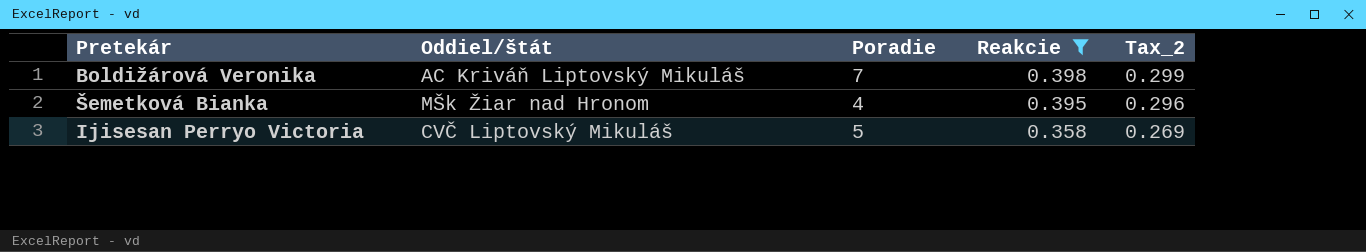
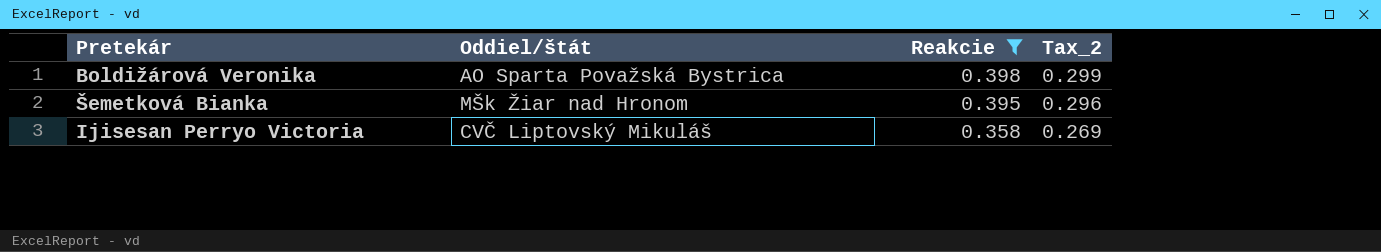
column Poradie | position: 3 -> none
Boldižárová Veronika | Oddiel/štát: AC Kriváň Liptovský Mikuláš -> AO Sparta Považská Bystrica

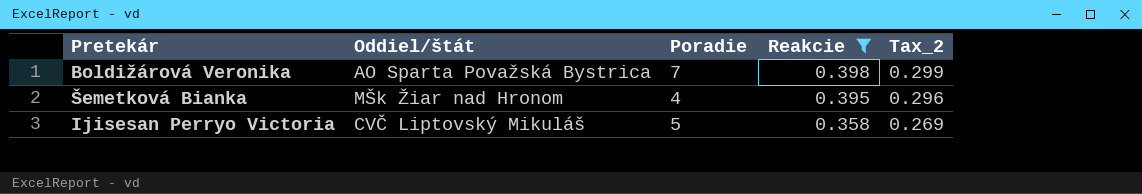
column Poradie | position: none -> 3

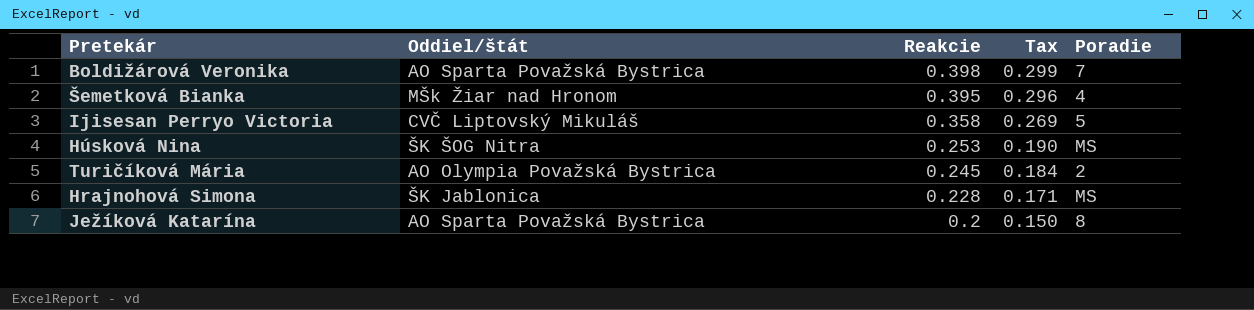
filter: Reakcie >= 0.358 -> none
column name: Tax_2 -> Tax
column Poradie | position: 3 -> 5

